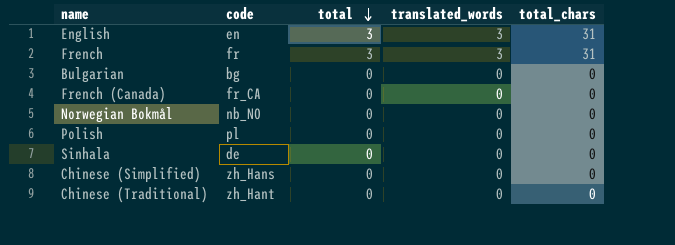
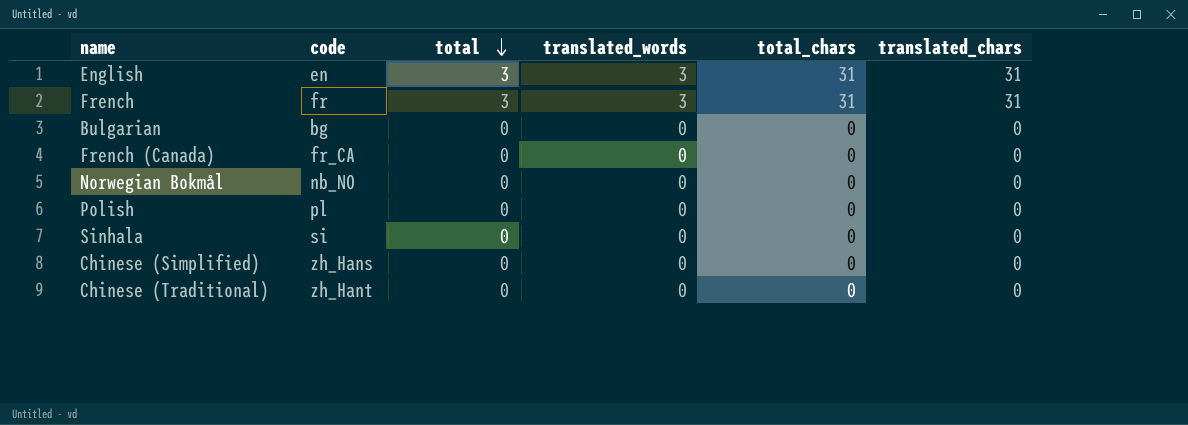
column translated_chars | position: none -> 6
Sinhala | code: de -> si

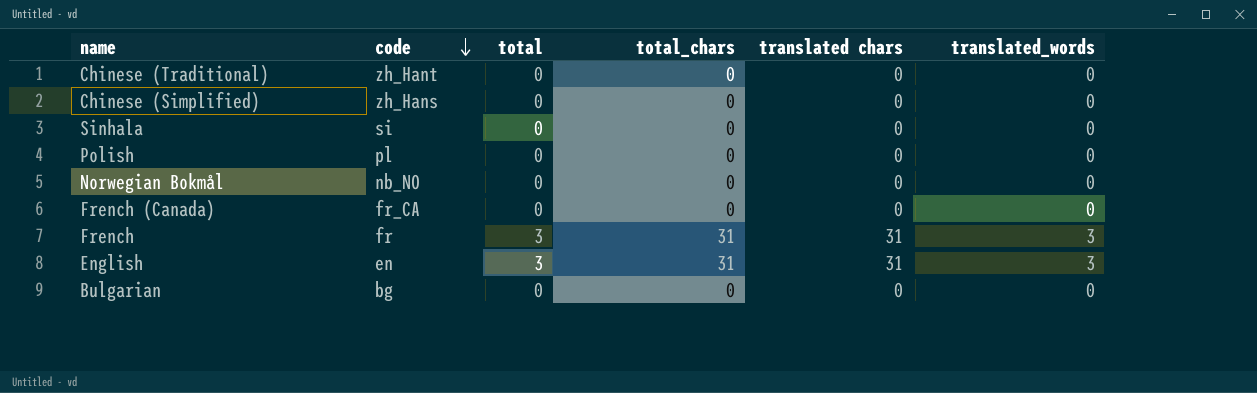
row order: total descending -> code descending
column name: translated_chars -> translated chars
column translated_words | position: 4 -> 6

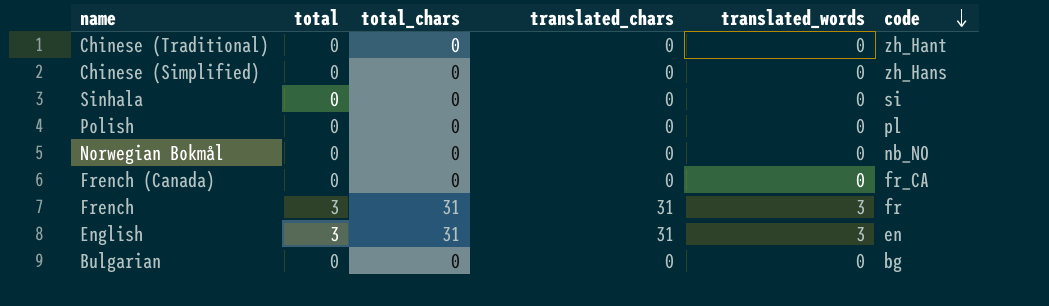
column name: translated chars -> translated_chars
column code | position: 2 -> 6

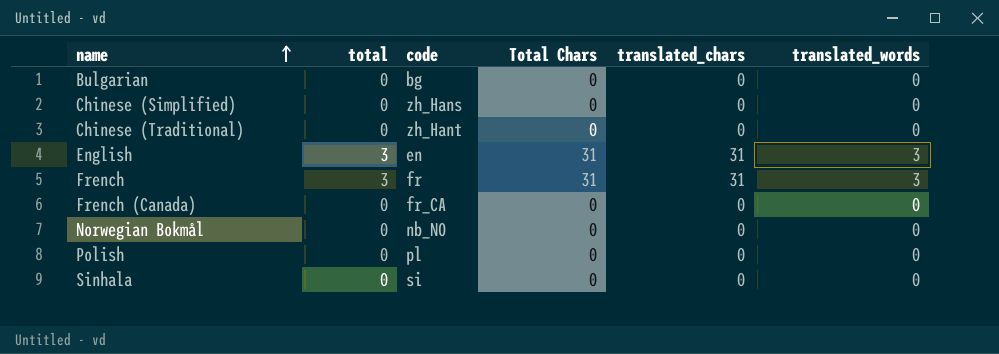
row order: code descending -> name ascending
column code | position: 6 -> 3
column name: total_chars -> Total Chars

